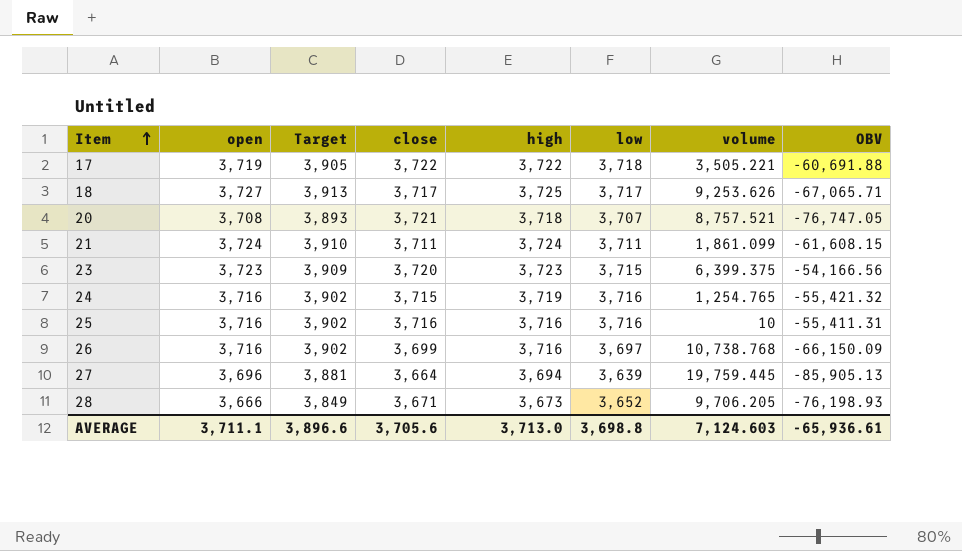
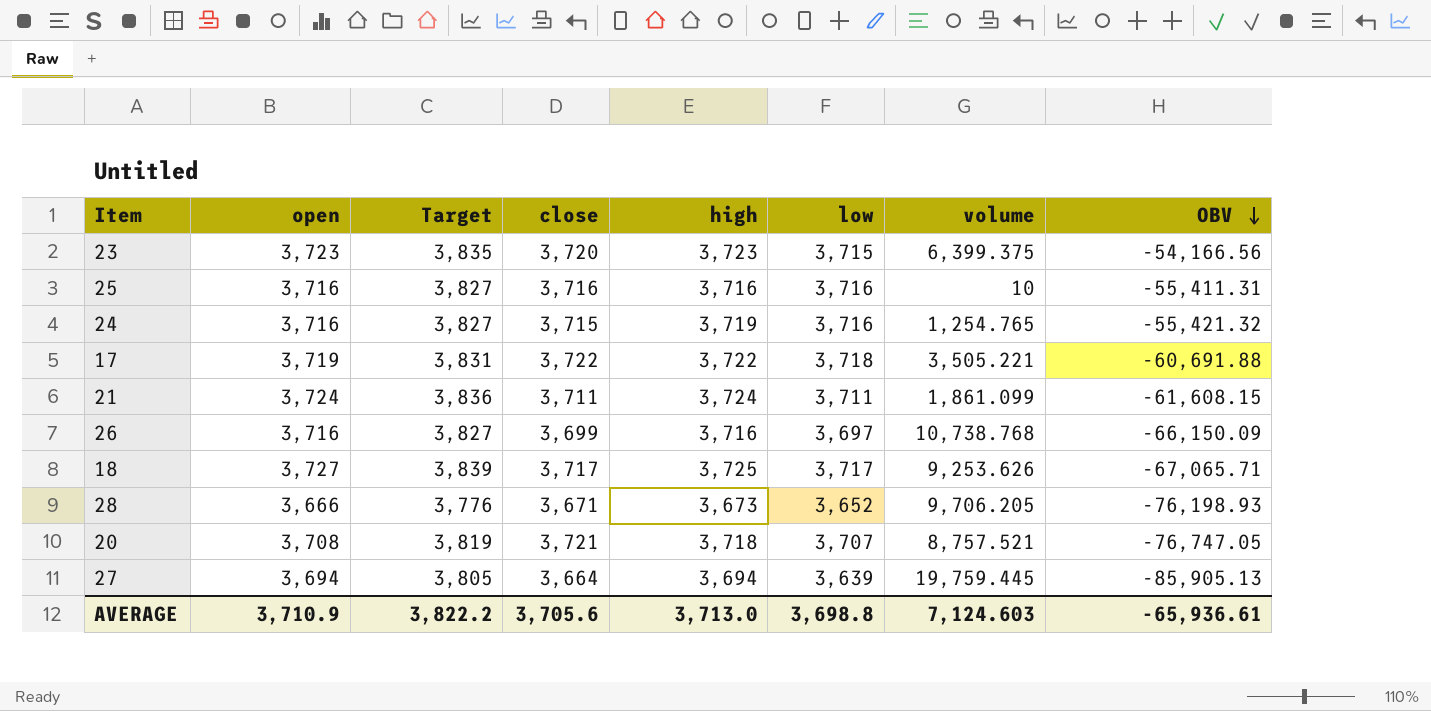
row order: Item ascending -> OBV descending
column Target | formula: [open] * 1.05 -> [open] * 1.03
27 | open: 3,696 -> 3,694
AVERAGE | open: 3,711.1 -> 3,710.9
AVERAGE | Target: 3,896.6 -> 3,822.2

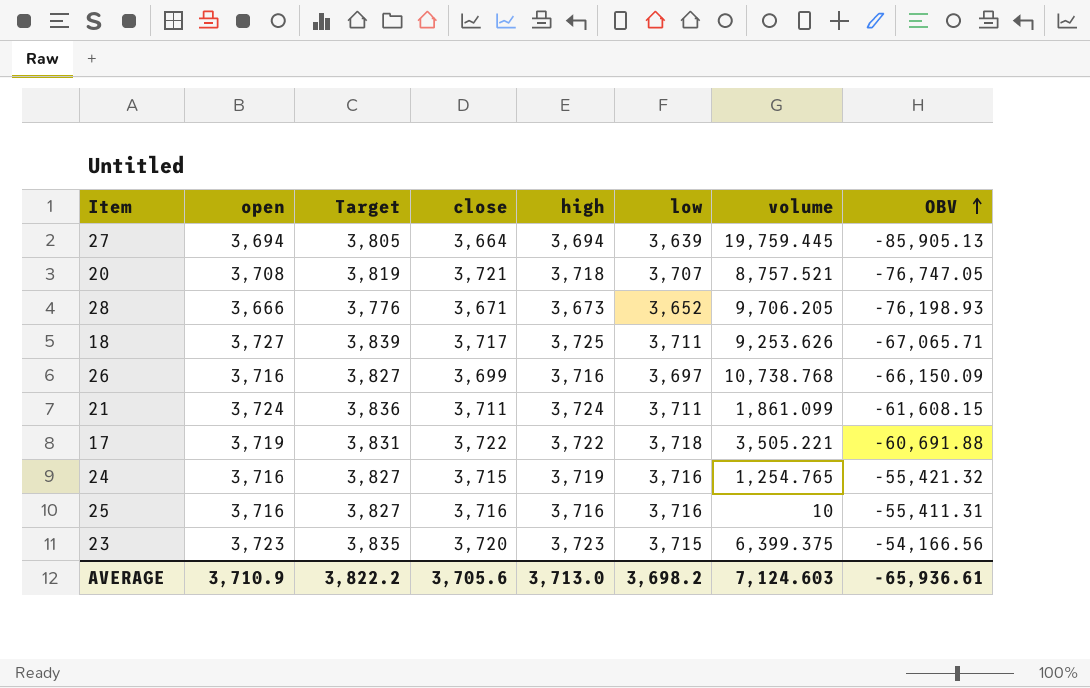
row order: OBV descending -> OBV ascending
18 | low: 3,717 -> 3,711
AVERAGE | low: 3,698.8 -> 3,698.2

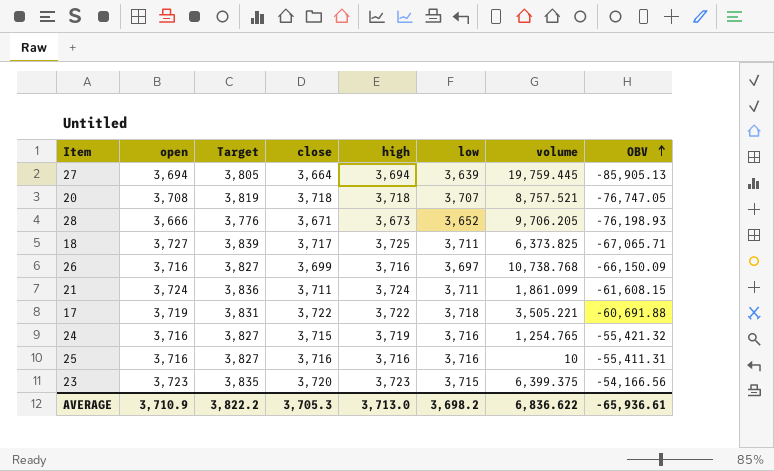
20 | close: 3,721 -> 3,718
18 | volume: 9,253.626 -> 6,373.825
AVERAGE | close: 3,705.6 -> 3,705.3
AVERAGE | volume: 7,124.603 -> 6,836.622

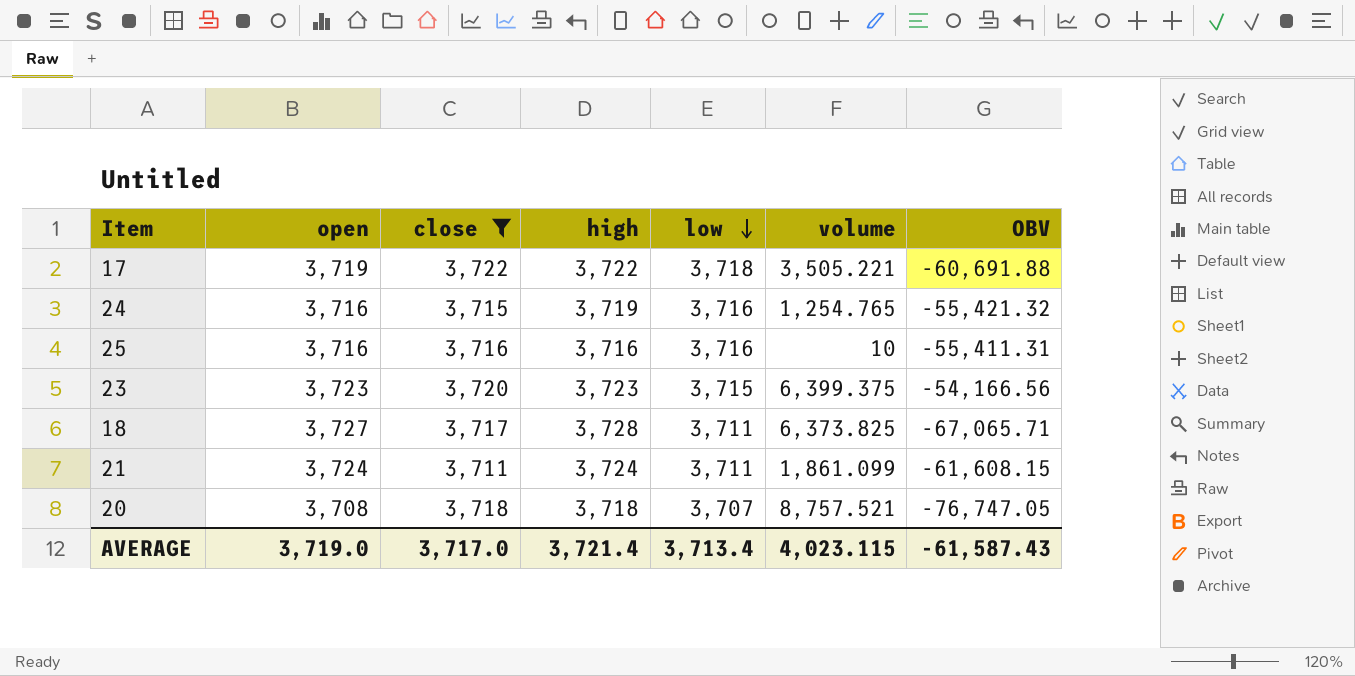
filter: none -> close >= 3,711
row order: OBV ascending -> low descending
column Target | formula: [open] * 1.03 -> none
18 | high: 3,725 -> 3,728
AVERAGE | open: 3,710.9 -> 3,719.0
AVERAGE | close: 3,705.3 -> 3,717.0
AVERAGE | high: 3,713.0 -> 3,721.4
AVERAGE | low: 3,698.2 -> 3,713.4
AVERAGE | volume: 6,836.622 -> 4,023.115
AVERAGE | OBV: -65,936.61 -> -61,587.43

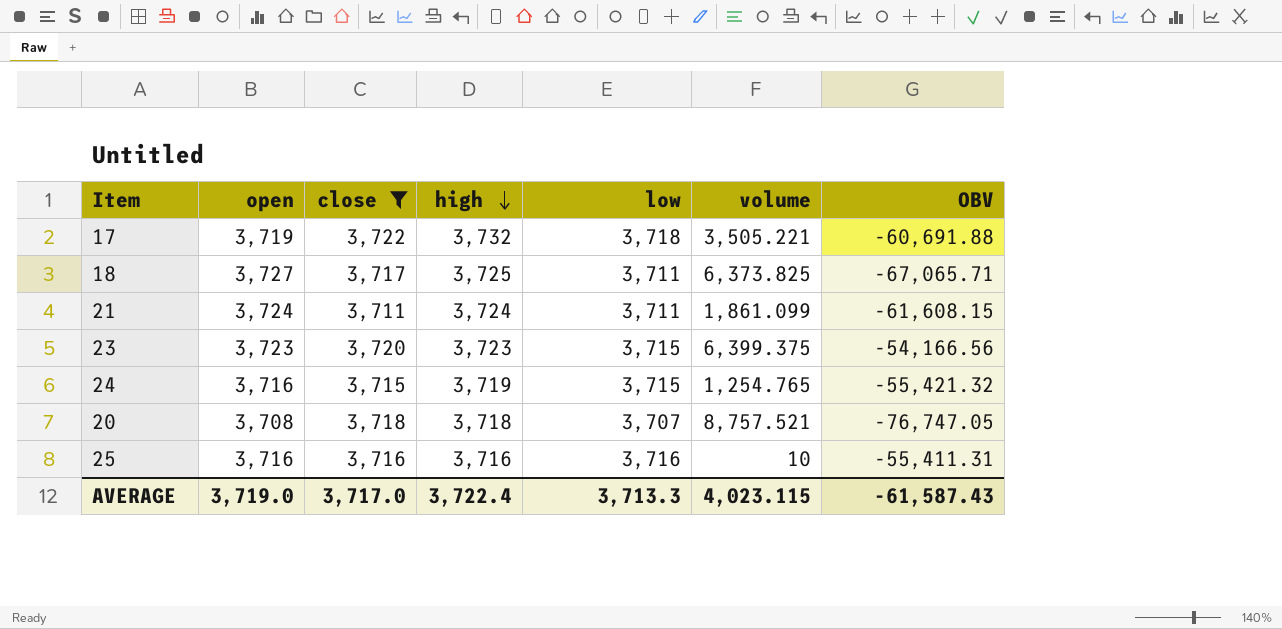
row order: low descending -> high descending
17 | high: 3,722 -> 3,732
18 | high: 3,728 -> 3,725
24 | low: 3,716 -> 3,715
AVERAGE | high: 3,721.4 -> 3,722.4
AVERAGE | low: 3,713.4 -> 3,713.3

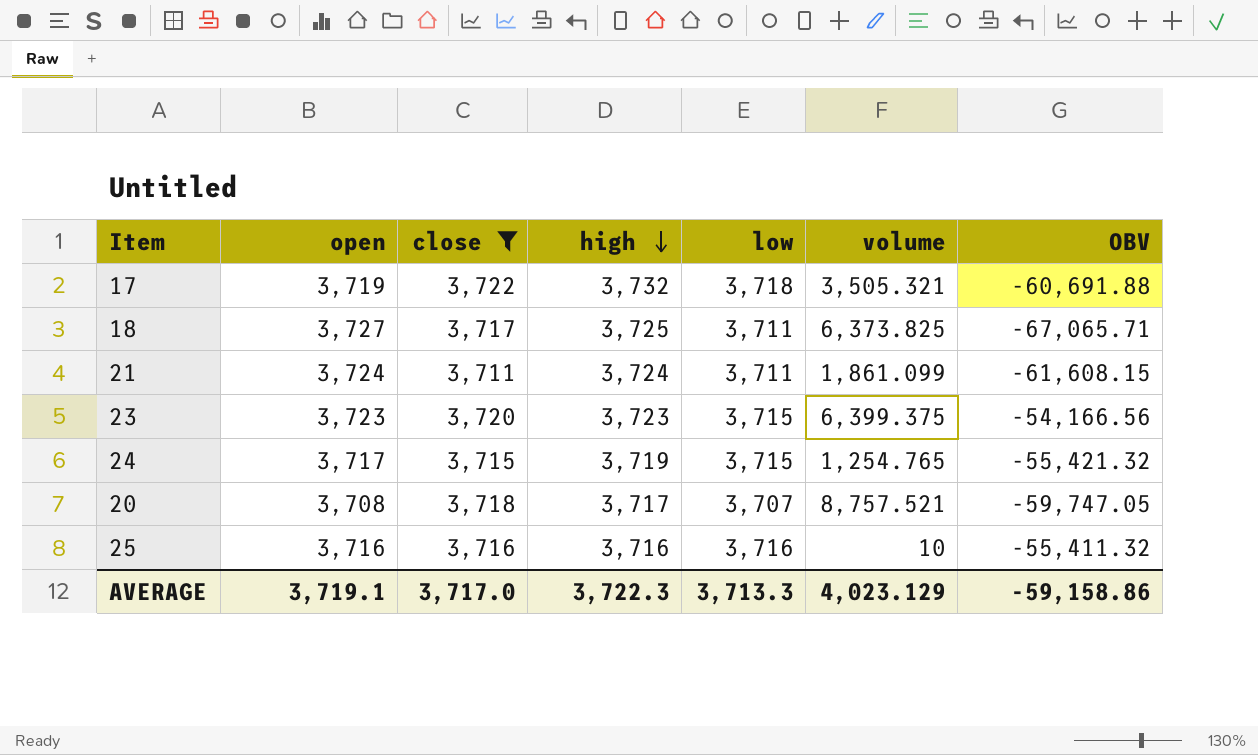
17 | volume: 3,505.221 -> 3,505.321
24 | open: 3,716 -> 3,717
20 | high: 3,718 -> 3,717
20 | OBV: -76,747.05 -> -59,747.05
25 | OBV: -55,411.31 -> -55,411.32
AVERAGE | open: 3,719.0 -> 3,719.1
AVERAGE | high: 3,722.4 -> 3,722.3
AVERAGE | volume: 4,023.115 -> 4,023.129
AVERAGE | OBV: -61,587.43 -> -59,158.86

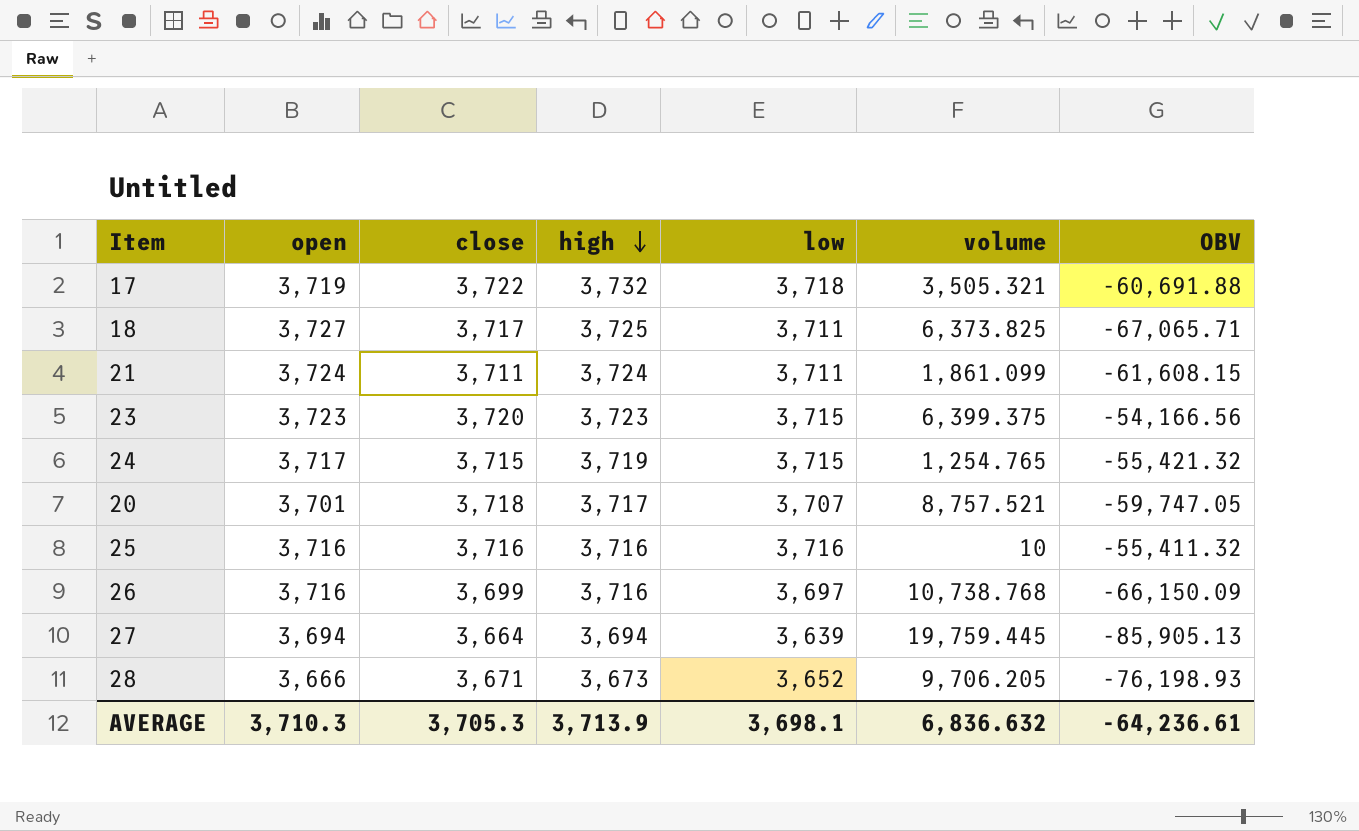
filter: close >= 3,711 -> none
20 | open: 3,708 -> 3,701
AVERAGE | open: 3,719.1 -> 3,710.3
AVERAGE | close: 3,717.0 -> 3,705.3
AVERAGE | high: 3,722.3 -> 3,713.9
AVERAGE | low: 3,713.3 -> 3,698.1
AVERAGE | volume: 4,023.129 -> 6,836.632
AVERAGE | OBV: -59,158.86 -> -64,236.61

